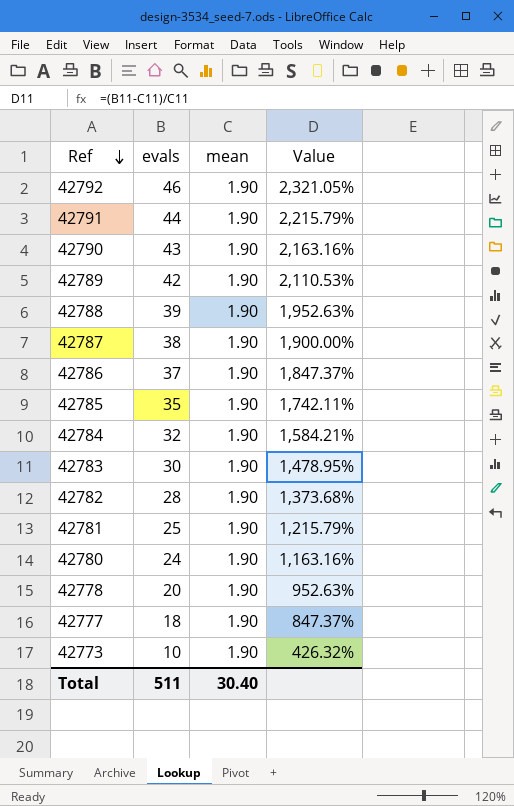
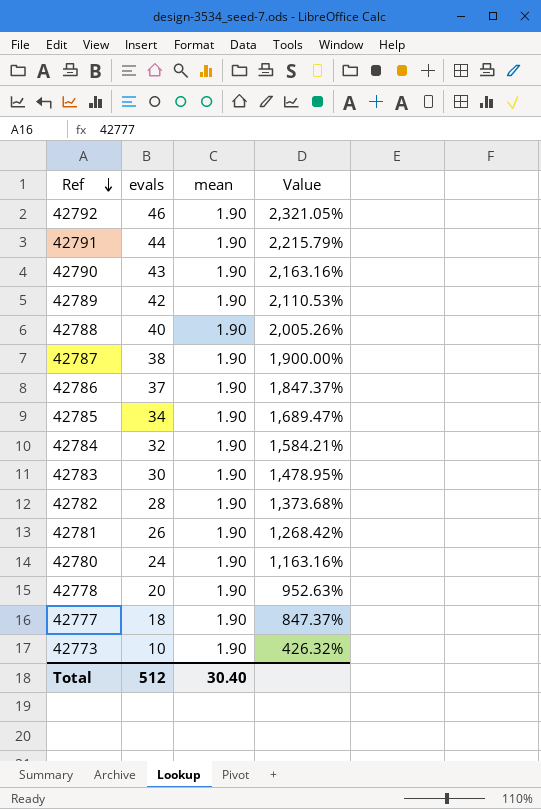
42788 | evals: 39 -> 40
42788 | Value: 1,952.63% -> 2,005.26%
42785 | evals: 35 -> 34
42785 | Value: 1,742.11% -> 1,689.47%
42781 | evals: 25 -> 26
42781 | Value: 1,215.79% -> 1,268.42%
Total | evals: 511 -> 512

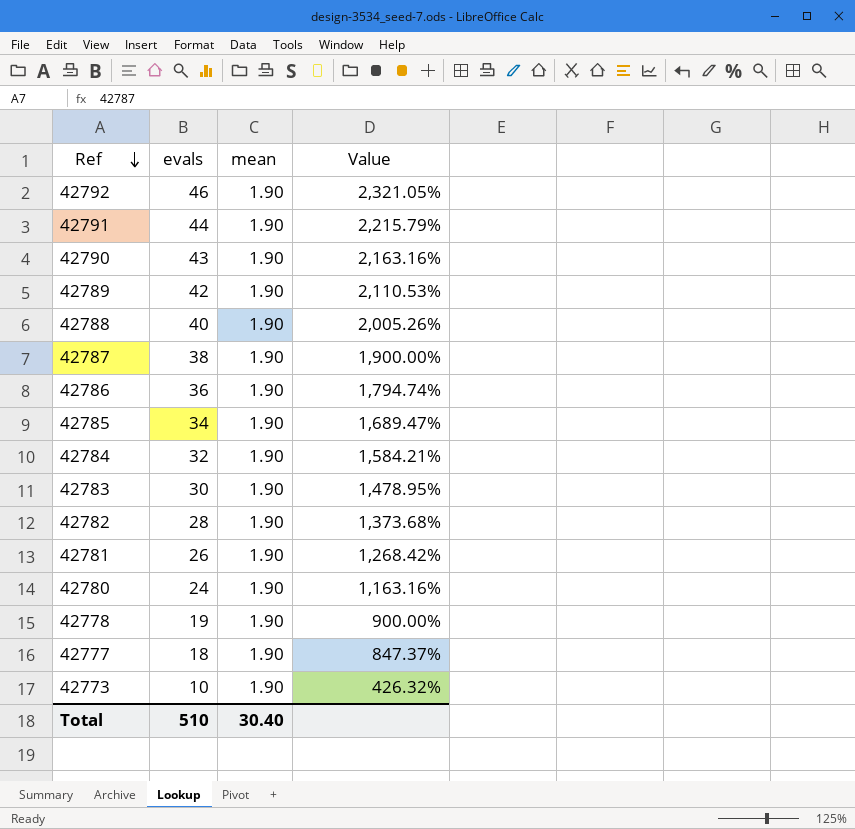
42786 | evals: 37 -> 36
42786 | Value: 1,847.37% -> 1,794.74%
42778 | evals: 20 -> 19
42778 | Value: 952.63% -> 900.00%
Total | evals: 512 -> 510

